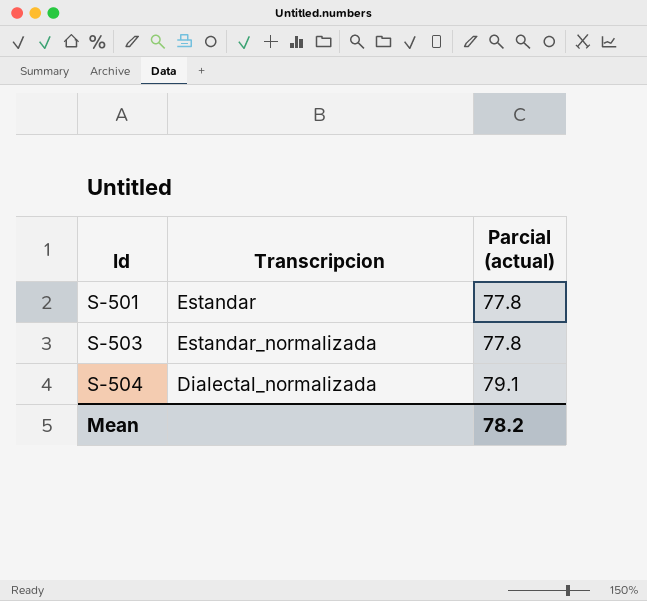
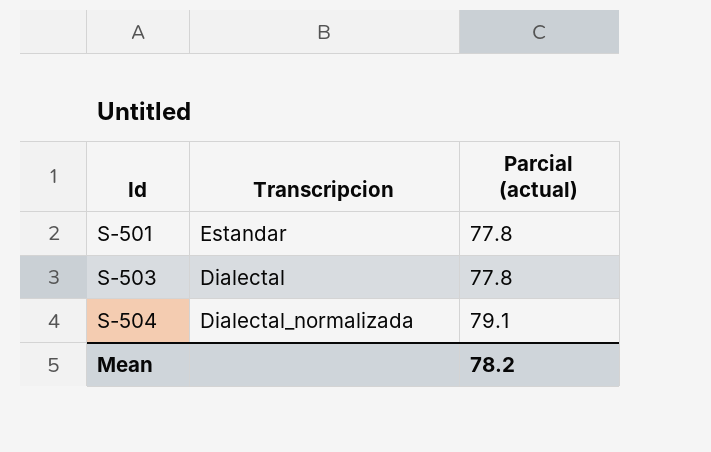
S-503 | Transcripcion: Estandar_normalizada -> Dialectal

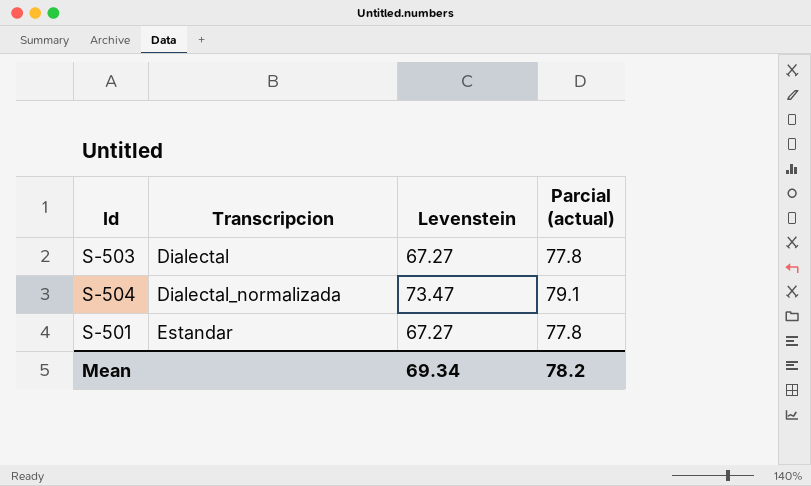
row order: Id ascending -> Transcripcion ascending
column Levenstein | position: none -> 3

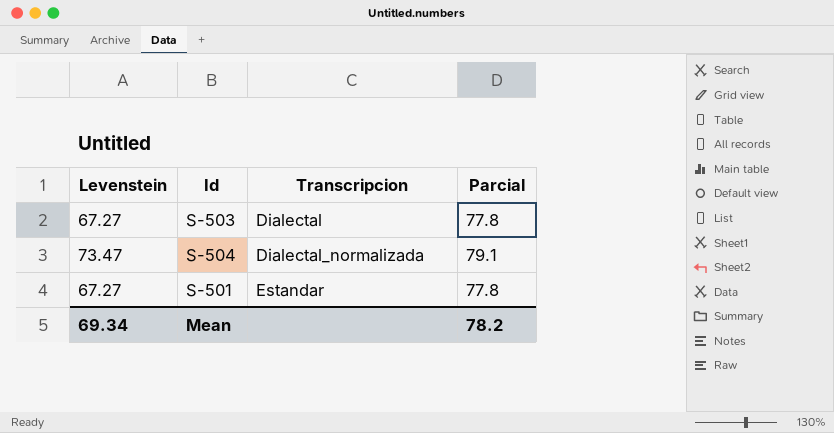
column Levenstein | position: 3 -> 1
column name: Parcial (actual) -> Parcial

